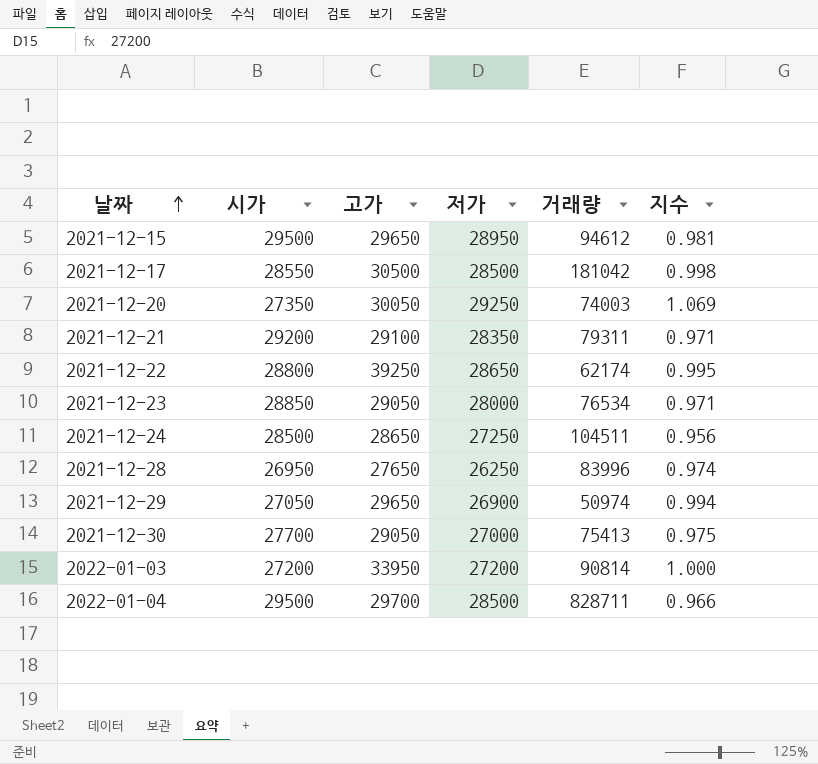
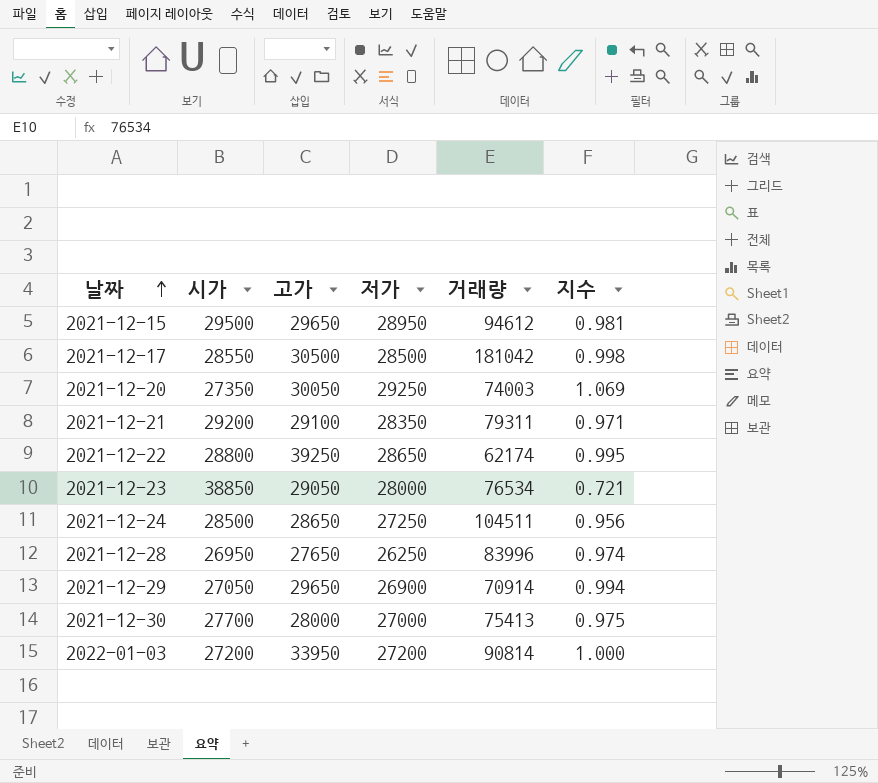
row 2022-01-04: 29500 | 29700 | 28500 | 828711 | 0.966 -> none
2021-12-23 | 시가: 28850 -> 38850
2021-12-23 | 지수: 0.971 -> 0.721
2021-12-29 | 거래량: 50974 -> 70914
2021-12-30 | 고가: 29050 -> 28000

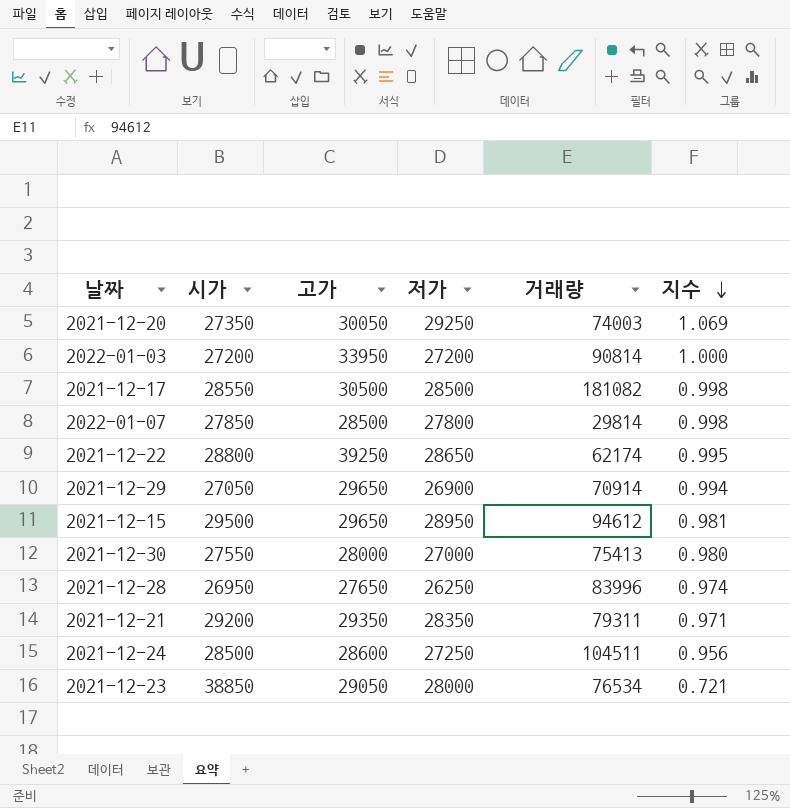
row order: 날짜 ascending -> 지수 descending
2021-12-17 | 거래량: 181042 -> 181082
row 2022-01-07: none -> 27850 | 28500 | 27800 | 29814 | 0.998
2021-12-30 | 시가: 27700 -> 27550
2021-12-30 | 지수: 0.975 -> 0.980
2021-12-21 | 고가: 29100 -> 29350
2021-12-24 | 고가: 28650 -> 28600

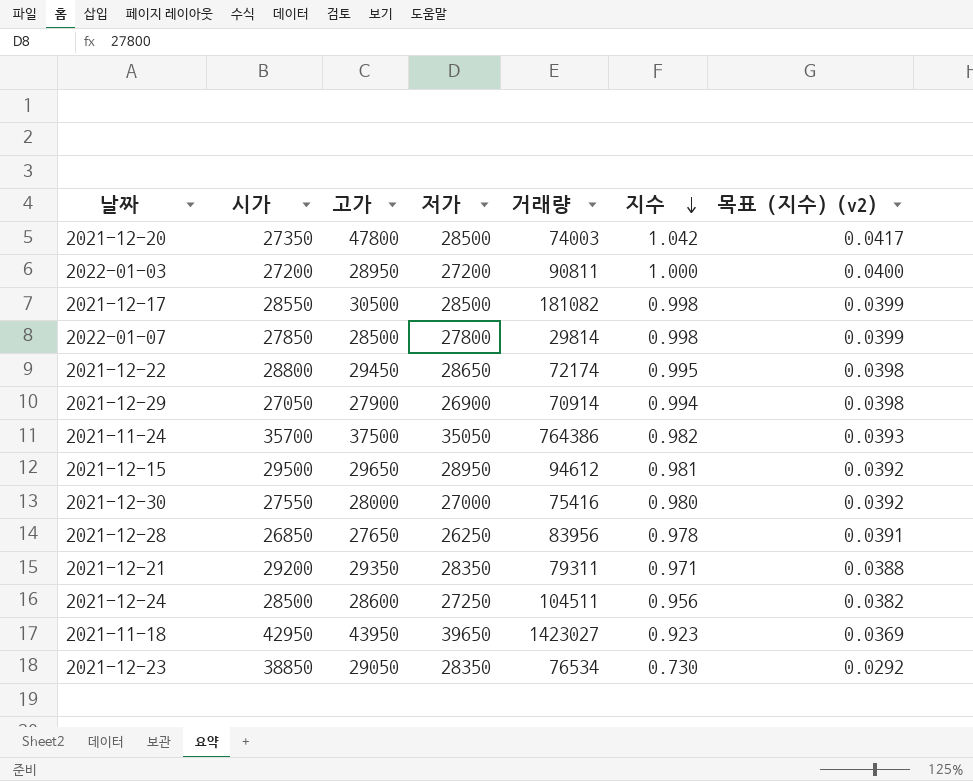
column 목표 (지수) (v2) | formula: none -> [지수] * 0.04
2021-12-20 | 고가: 30050 -> 47800
2021-12-20 | 저가: 29250 -> 28500
2021-12-20 | 지수: 1.069 -> 1.042
2022-01-03 | 고가: 33950 -> 28950
2022-01-03 | 거래량: 90814 -> 90811
2021-12-22 | 고가: 39250 -> 29450
2021-12-22 | 거래량: 62174 -> 72174
2021-12-29 | 고가: 29650 -> 27900
row 2021-11-24: none -> 35700 | 37500 | 35050 | 764386 | 0.982 | 0.0393
2021-12-30 | 거래량: 75413 -> 75416
2021-12-28 | 시가: 26950 -> 26850
2021-12-28 | 거래량: 83996 -> 83956
2021-12-28 | 지수: 0.974 -> 0.978
row 2021-11-18: none -> 42950 | 43950 | 39650 | 1423027 | 0.923 | 0.0369
2021-12-23 | 저가: 28000 -> 28350
2021-12-23 | 지수: 0.721 -> 0.730

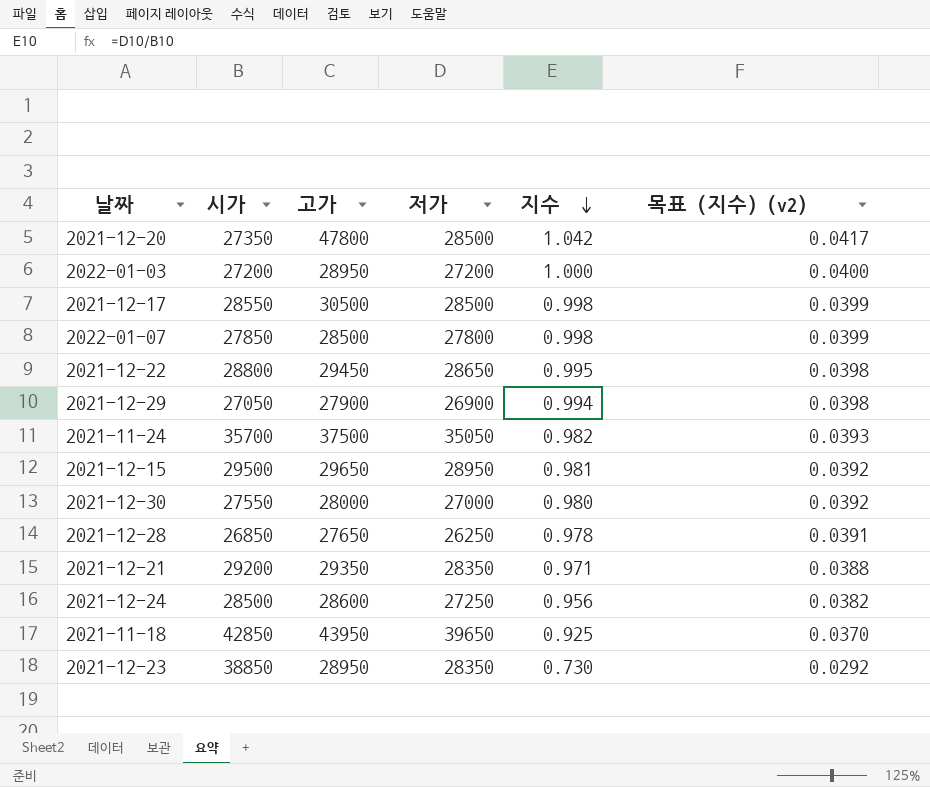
column 거래량 | position: 5 -> none
2021-11-18 | 시가: 42950 -> 42850
2021-11-18 | 지수: 0.923 -> 0.925
2021-11-18 | 목표 (지수) (v2): 0.0369 -> 0.0370
2021-12-23 | 고가: 29050 -> 28950

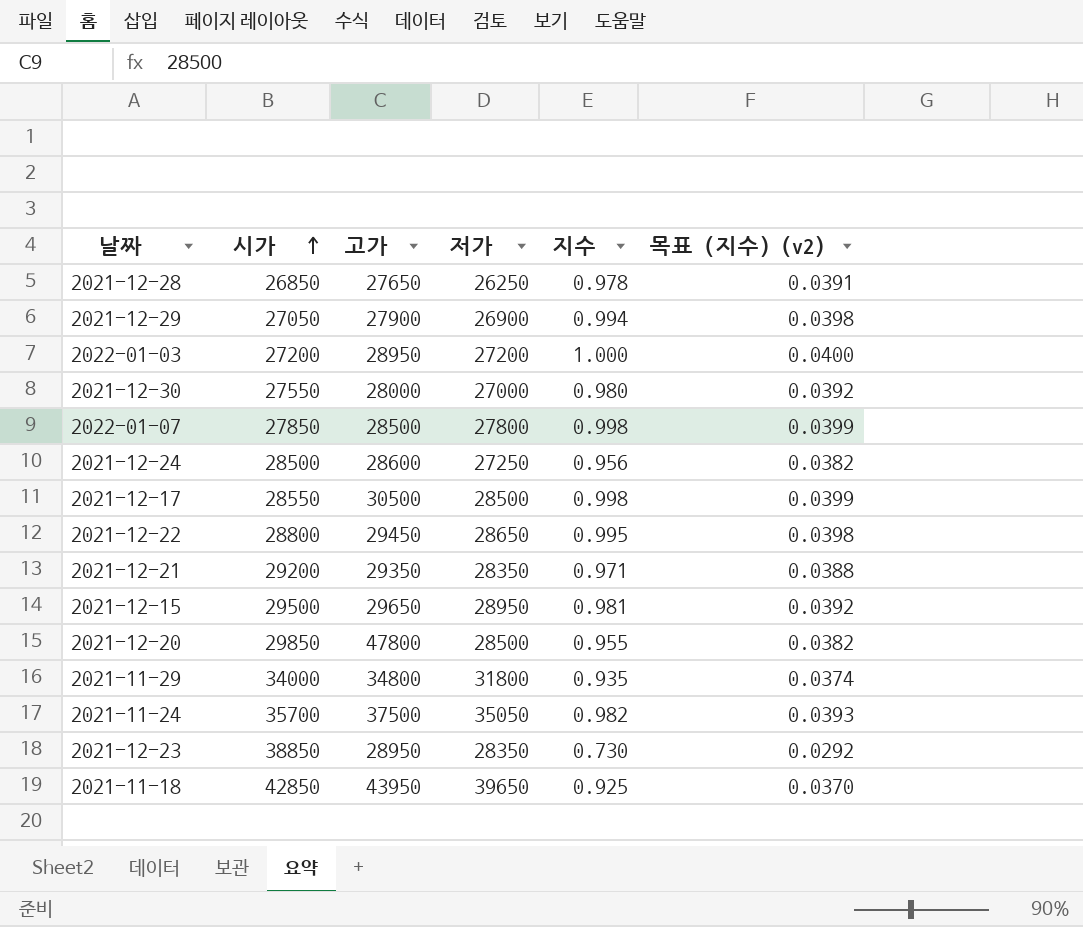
row order: 지수 descending -> 시가 ascending
2021-12-20 | 시가: 27350 -> 29850
2021-12-20 | 지수: 1.042 -> 0.955
2021-12-20 | 목표 (지수) (v2): 0.0417 -> 0.0382
row 2021-11-29: none -> 34000 | 34800 | 31800 | 0.935 | 0.0374

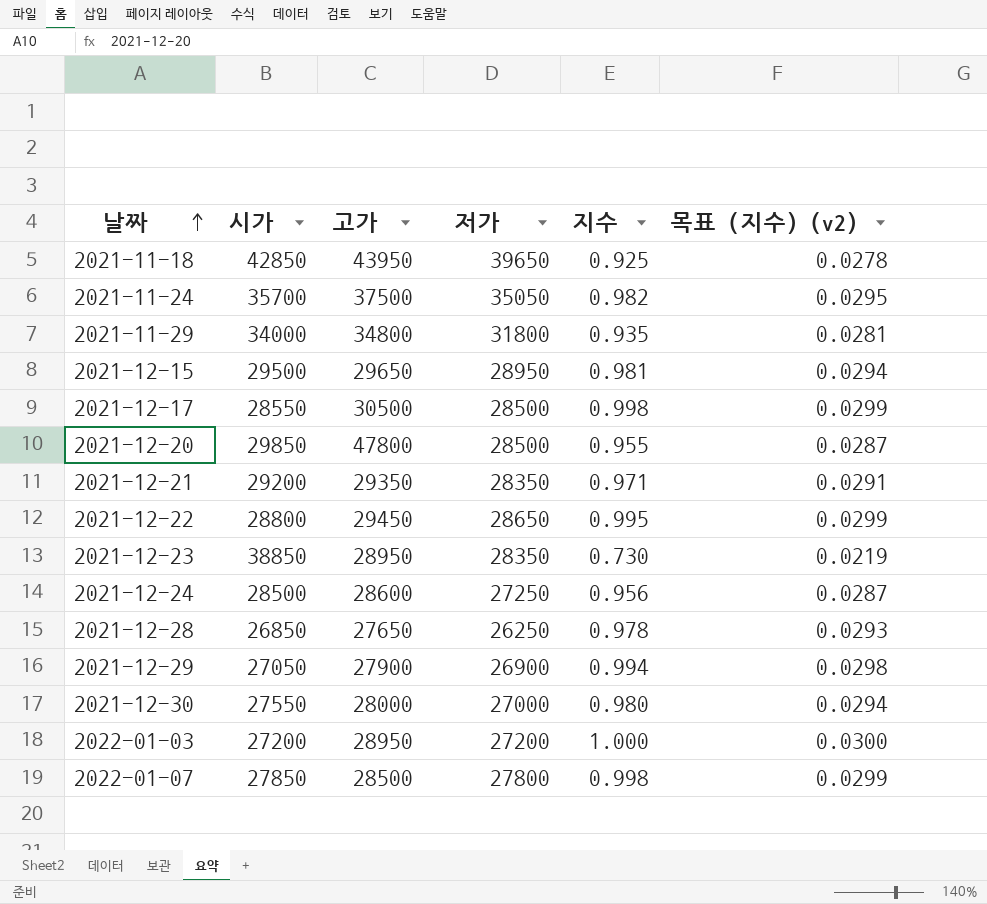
row order: 시가 ascending -> 날짜 ascending
column 목표 (지수) (v2) | formula: [지수] * 0.04 -> [지수] * 0.03

